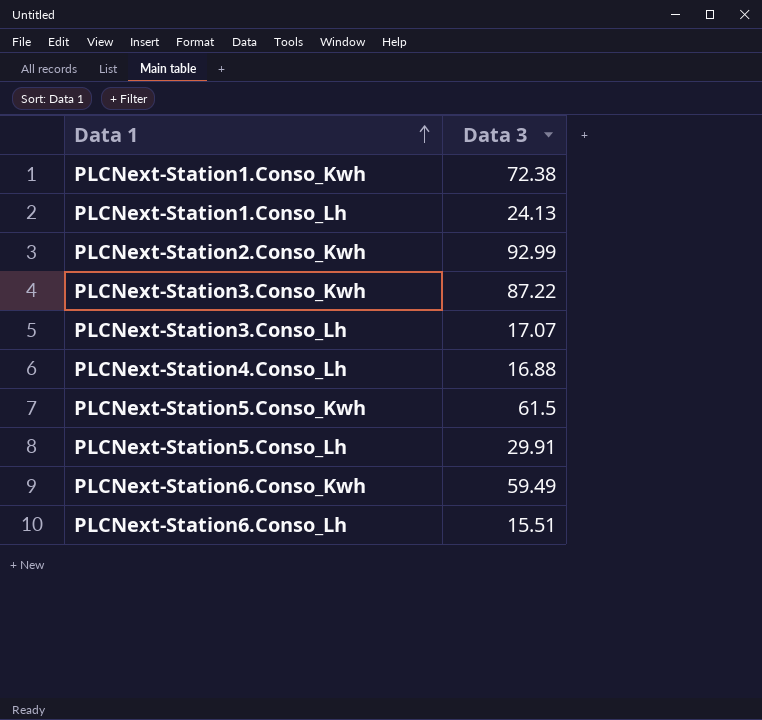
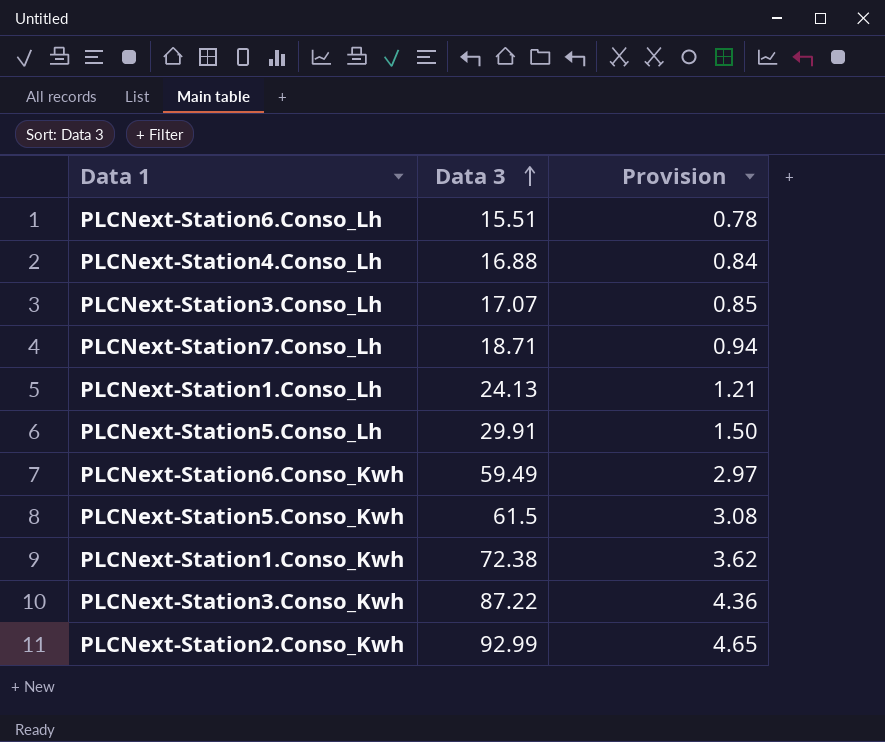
row order: Data 1 ascending -> Data 3 ascending
column Provision | formula: none -> [Data 3] * 0.05
row PLCNext-Station7.Conso_Lh: none -> 18.71 | 0.94

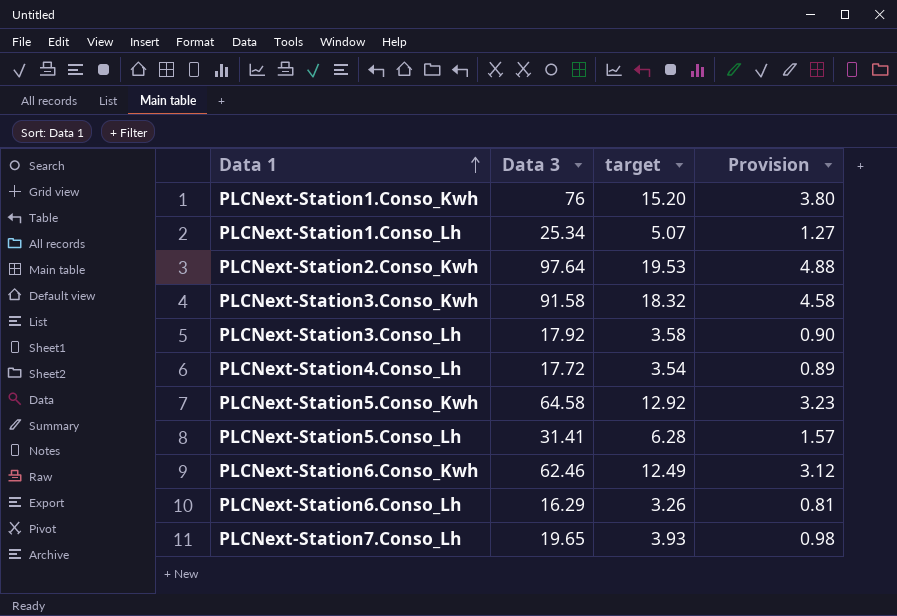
row order: Data 3 ascending -> Data 1 ascending
column target | formula: none -> [Data 3] * 0.2
PLCNext-Station1.Conso_Kwh | Data 3: 72.38 -> 76
PLCNext-Station1.Conso_Kwh | Provision: 3.62 -> 3.80
PLCNext-Station1.Conso_Lh | Data 3: 24.13 -> 25.34
PLCNext-Station1.Conso_Lh | Provision: 1.21 -> 1.27
PLCNext-Station2.Conso_Kwh | Data 3: 92.99 -> 97.64
PLCNext-Station2.Conso_Kwh | Provision: 4.65 -> 4.88
PLCNext-Station3.Conso_Kwh | Data 3: 87.22 -> 91.58
PLCNext-Station3.Conso_Kwh | Provision: 4.36 -> 4.58
PLCNext-Station3.Conso_Lh | Data 3: 17.07 -> 17.92
PLCNext-Station3.Conso_Lh | Provision: 0.85 -> 0.90
PLCNext-Station4.Conso_Lh | Data 3: 16.88 -> 17.72
PLCNext-Station4.Conso_Lh | Provision: 0.84 -> 0.89
PLCNext-Station5.Conso_Kwh | Data 3: 61.5 -> 64.58
PLCNext-Station5.Conso_Kwh | Provision: 3.08 -> 3.23
PLCNext-Station5.Conso_Lh | Data 3: 29.91 -> 31.41
PLCNext-Station5.Conso_Lh | Provision: 1.50 -> 1.57
PLCNext-Station6.Conso_Kwh | Data 3: 59.49 -> 62.46
PLCNext-Station6.Conso_Kwh | Provision: 2.97 -> 3.12
PLCNext-Station6.Conso_Lh | Data 3: 15.51 -> 16.29
PLCNext-Station6.Conso_Lh | Provision: 0.78 -> 0.81
PLCNext-Station7.Conso_Lh | Data 3: 18.71 -> 19.65
PLCNext-Station7.Conso_Lh | Provision: 0.94 -> 0.98

